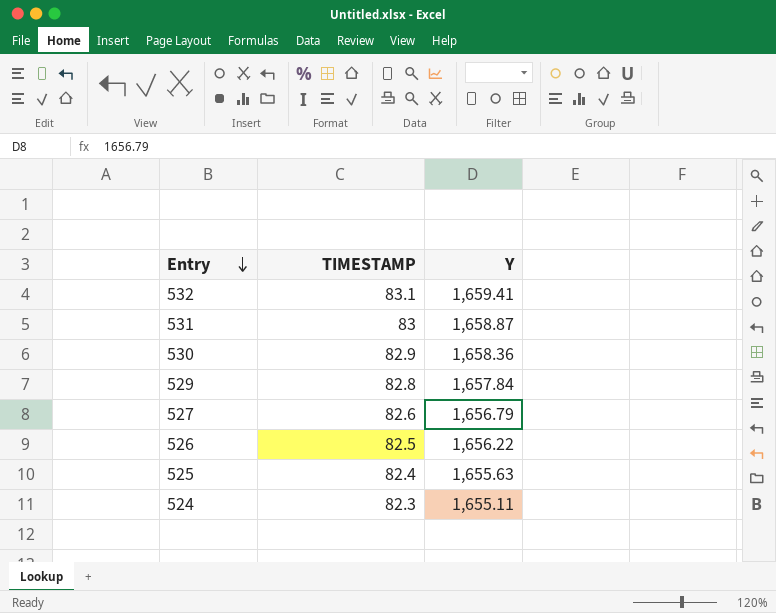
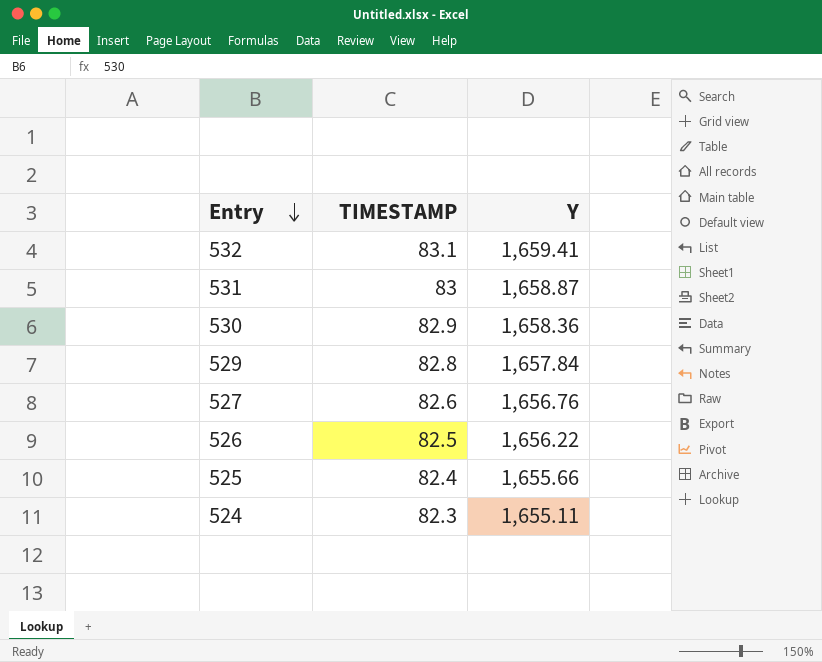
527 | Y: 1,656.79 -> 1,656.76
525 | Y: 1,655.63 -> 1,655.66

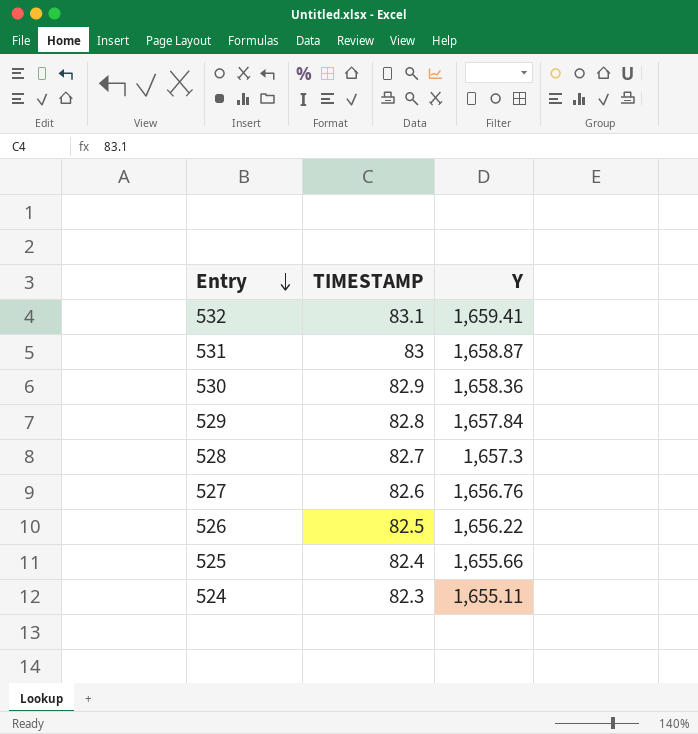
row 528: none -> 82.7 | 1,657.3

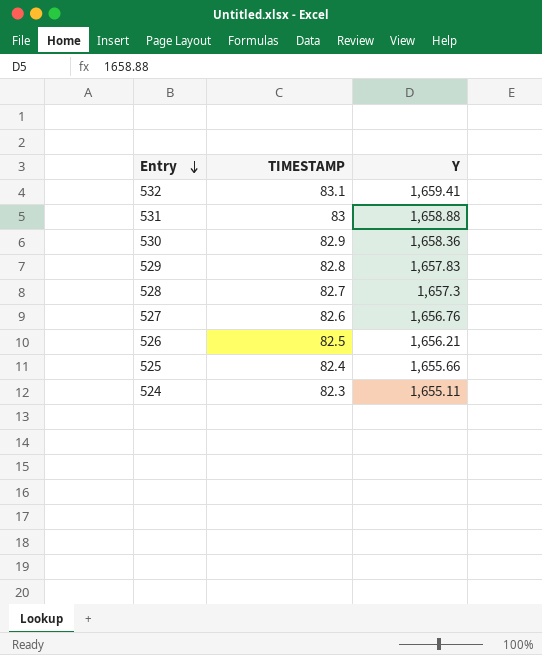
531 | Y: 1,658.87 -> 1,658.88
529 | Y: 1,657.84 -> 1,657.83
526 | Y: 1,656.22 -> 1,656.21

